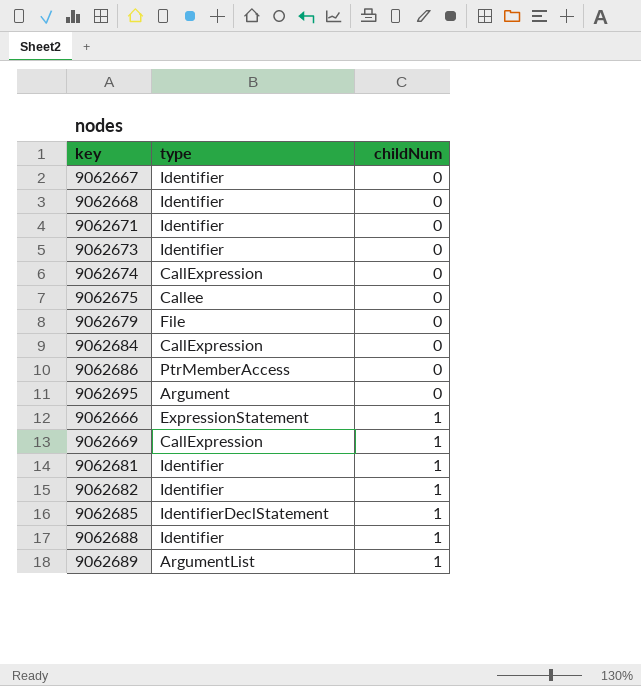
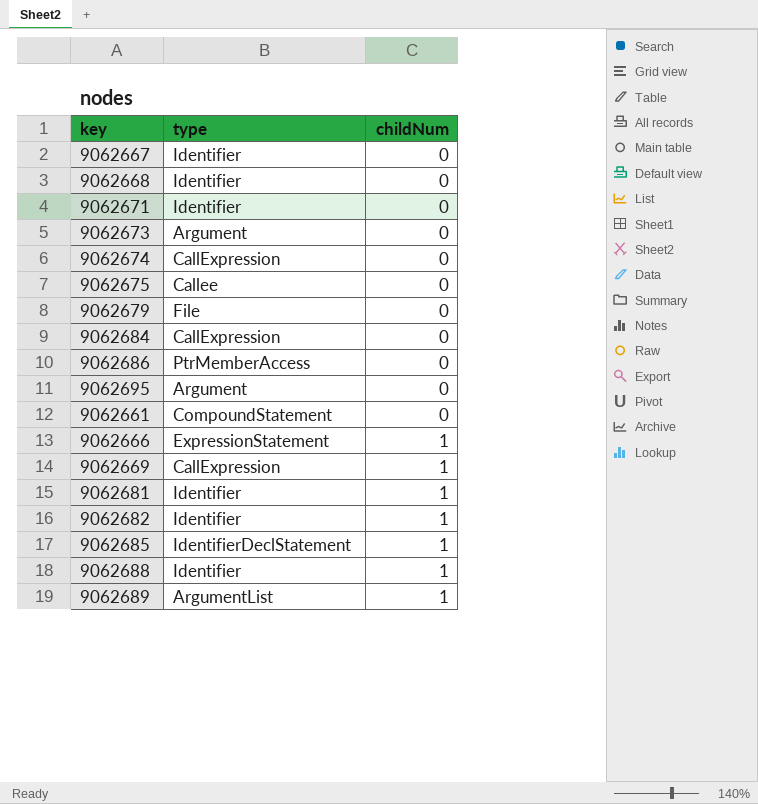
9062673 | type: Identifier -> Argument
row 9062661: none -> CompoundStatement | 0

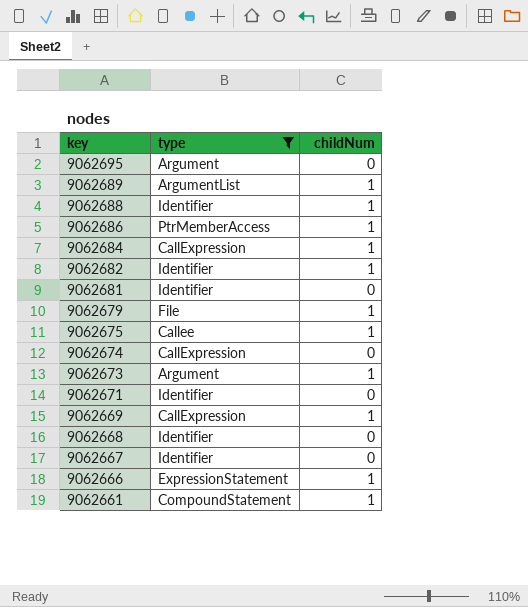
filter: none -> type != IdentifierDeclStatement
row order: childNum ascending -> key descending
9062686 | childNum: 0 -> 1
9062684 | childNum: 0 -> 1
9062681 | childNum: 1 -> 0
9062679 | childNum: 0 -> 1
9062675 | childNum: 0 -> 1
9062673 | childNum: 0 -> 1
9062661 | childNum: 0 -> 1

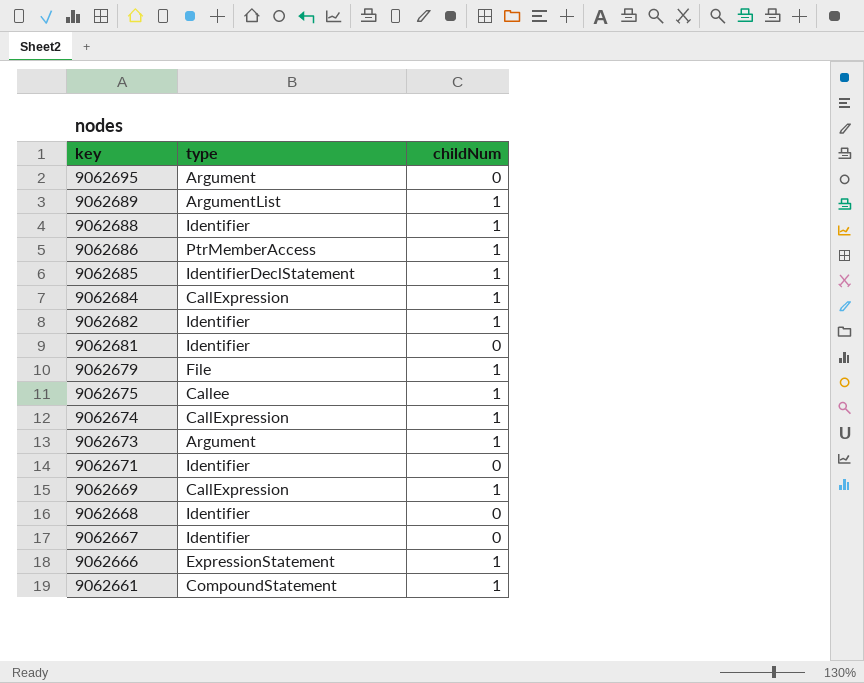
filter: type != IdentifierDeclStatement -> none
9062674 | childNum: 0 -> 1

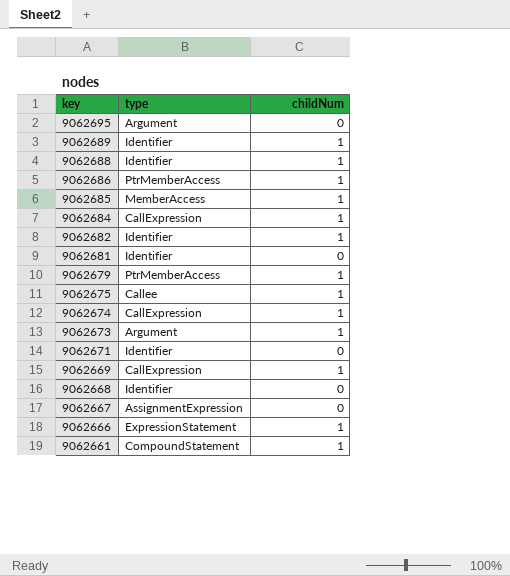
9062689 | type: ArgumentList -> Identifier
9062685 | type: IdentifierDeclStatement -> MemberAccess
9062679 | type: File -> PtrMemberAccess
9062667 | type: Identifier -> AssignmentExpression

